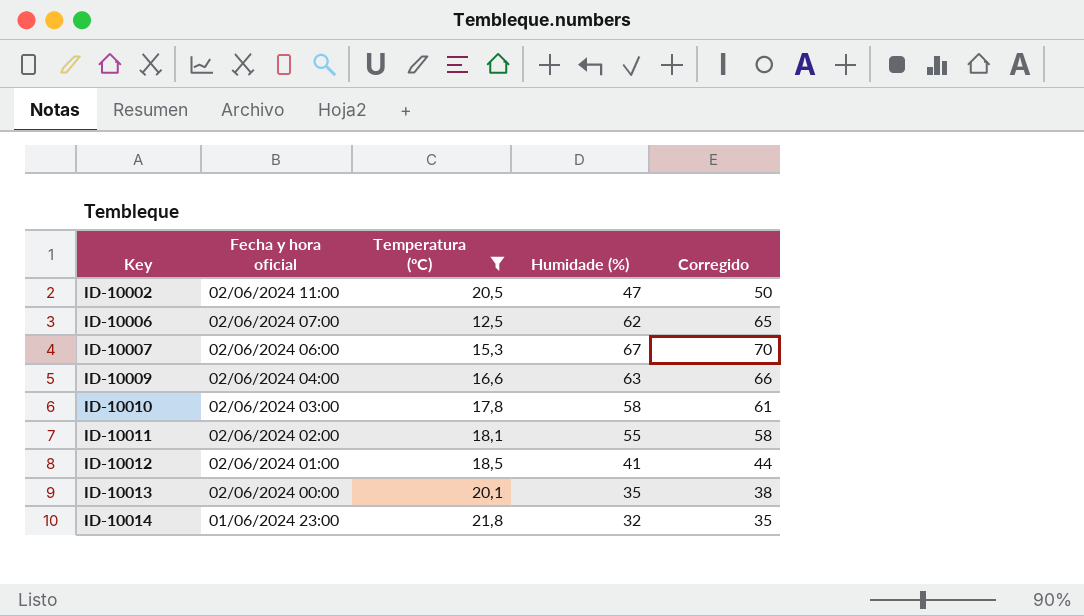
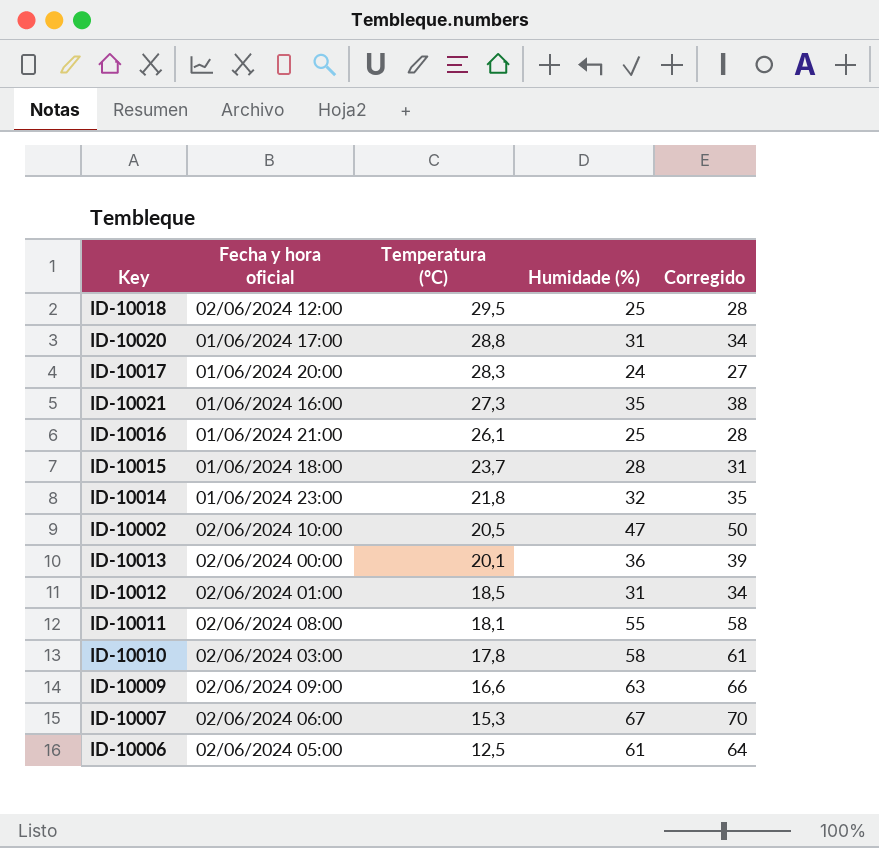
filter: Temperatura (ºC) <= 21,8 -> none
row order: Key ascending -> Temperatura (ºC) descending
ID-10002 | Fecha y hora oficial: 02/06/2024 11:00 -> 02/06/2024 10:00
ID-10013 | Humidade (%): 35 -> 36
ID-10013 | Corregido: 38 -> 39
ID-10012 | Humidade (%): 41 -> 31
ID-10012 | Corregido: 44 -> 34
ID-10011 | Fecha y hora oficial: 02/06/2024 02:00 -> 02/06/2024 08:00
ID-10009 | Fecha y hora oficial: 02/06/2024 04:00 -> 02/06/2024 09:00
ID-10006 | Fecha y hora oficial: 02/06/2024 07:00 -> 02/06/2024 05:00
ID-10006 | Humidade (%): 62 -> 61
ID-10006 | Corregido: 65 -> 64

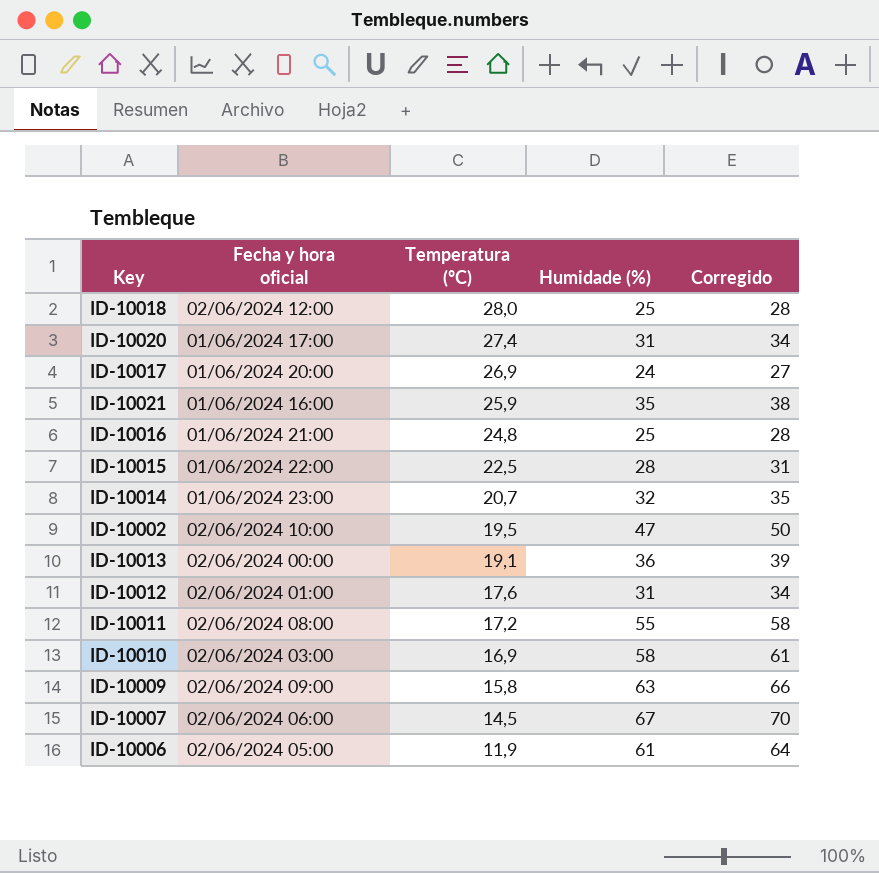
ID-10018 | Temperatura (ºC): 29,5 -> 28,0
ID-10020 | Temperatura (ºC): 28,8 -> 27,4
ID-10017 | Temperatura (ºC): 28,3 -> 26,9
ID-10021 | Temperatura (ºC): 27,3 -> 25,9
ID-10016 | Temperatura (ºC): 26,1 -> 24,8
ID-10015 | Fecha y hora oficial: 01/06/2024 18:00 -> 01/06/2024 22:00
ID-10015 | Temperatura (ºC): 23,7 -> 22,5
ID-10014 | Temperatura (ºC): 21,8 -> 20,7
ID-10002 | Temperatura (ºC): 20,5 -> 19,5
ID-10013 | Temperatura (ºC): 20,1 -> 19,1
ID-10012 | Temperatura (ºC): 18,5 -> 17,6
ID-10011 | Temperatura (ºC): 18,1 -> 17,2
ID-10010 | Temperatura (ºC): 17,8 -> 16,9
ID-10009 | Temperatura (ºC): 16,6 -> 15,8
ID-10007 | Temperatura (ºC): 15,3 -> 14,5
ID-10006 | Temperatura (ºC): 12,5 -> 11,9

